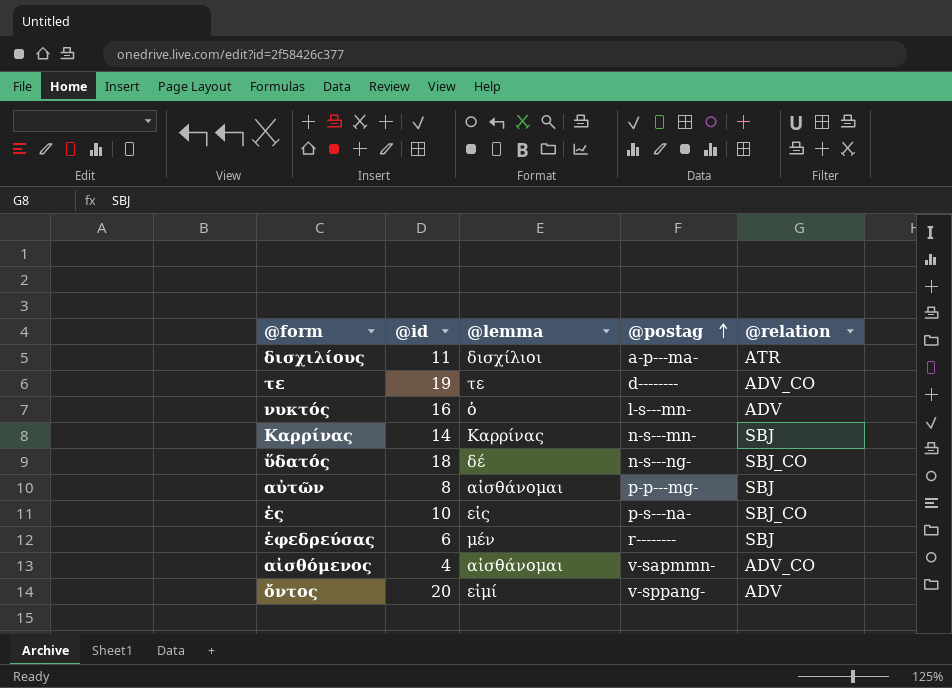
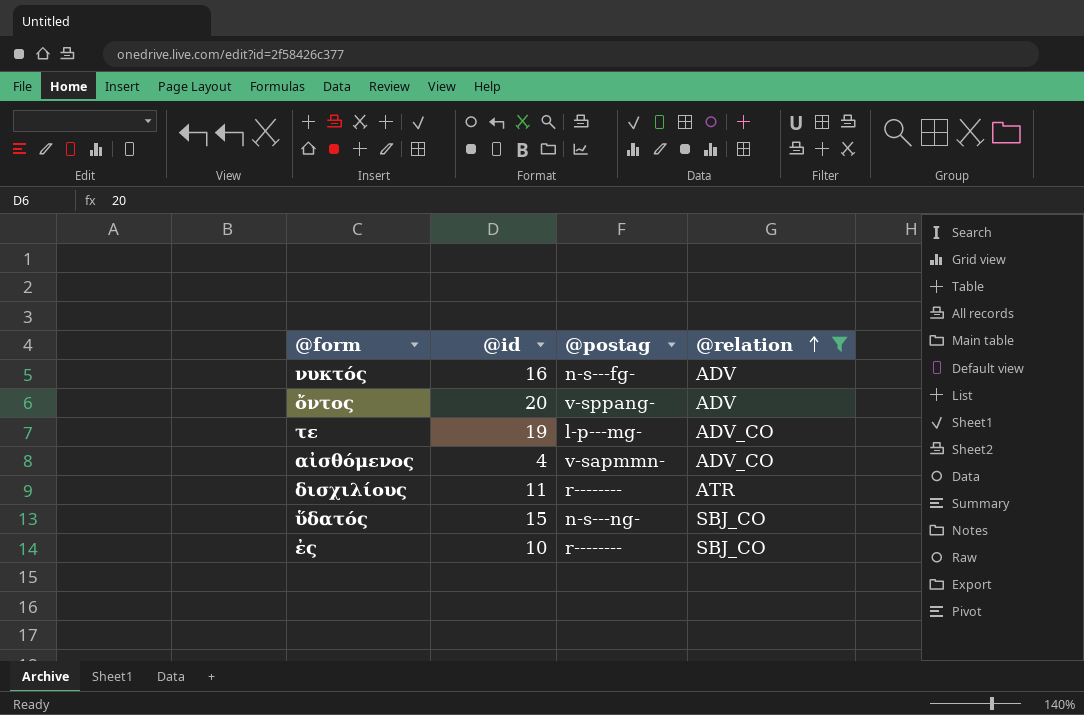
filter: none -> @relation != SBJ
row order: @postag ascending -> @relation ascending
column @lemma | position: 3 -> none
νυκτός | @postag: l-s---mn- -> n-s---fg-
τε | @postag: d-------- -> l-p---mg-
δισχιλίους | @postag: a-p---ma- -> r--------
ὕδατός | @id: 18 -> 15
ἐς | @postag: p-s---na- -> r--------

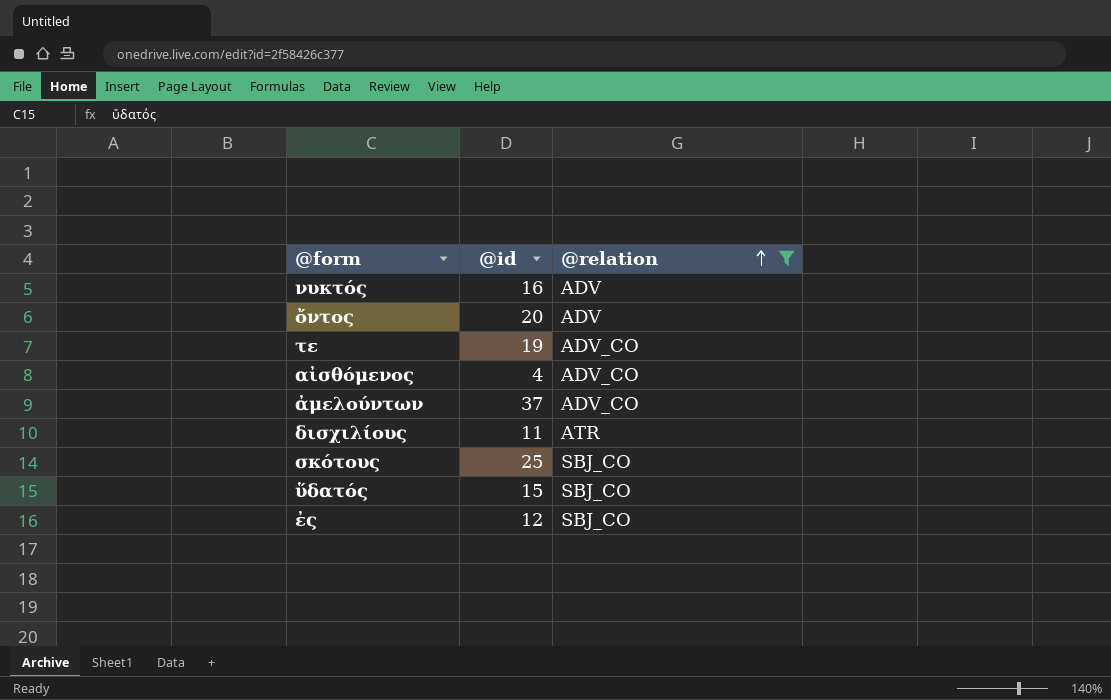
column @postag | position: 3 -> none
row ἀμελούντων: none -> 37 | ADV_CO
row σκότους: none -> 25 | SBJ_CO
ἐς | @id: 10 -> 12

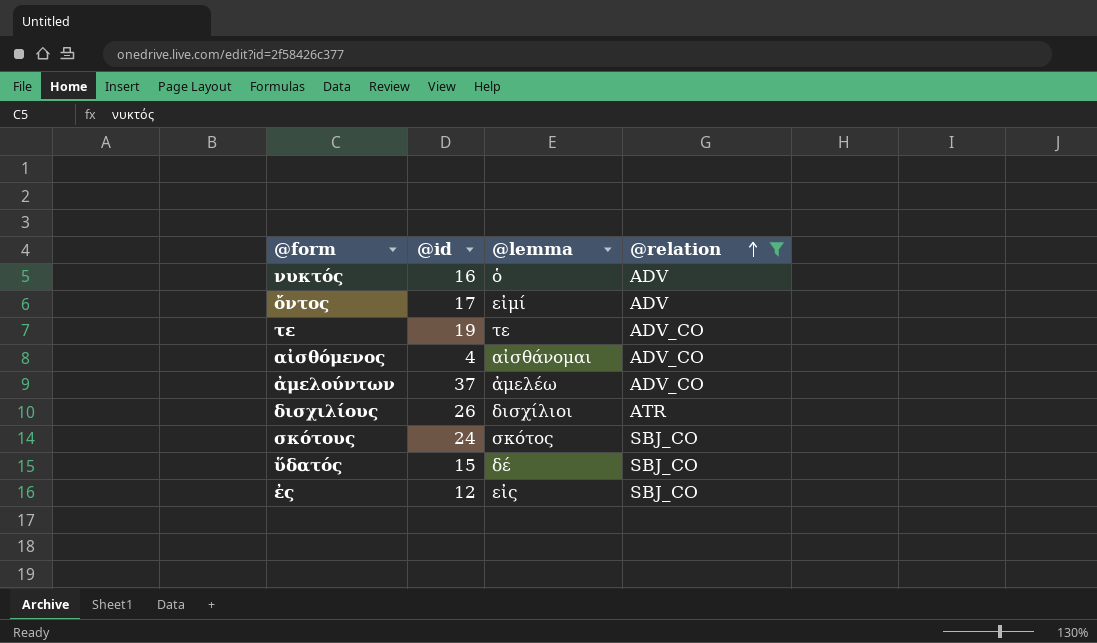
column @lemma | position: none -> 3
ὄντος | @id: 20 -> 17
δισχιλίους | @id: 11 -> 26
σκότους | @id: 25 -> 24

